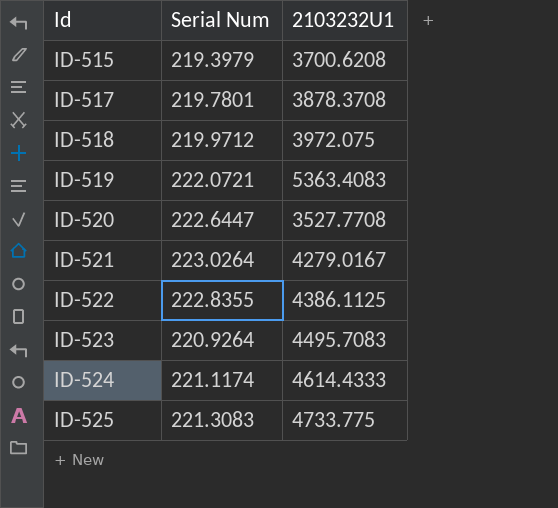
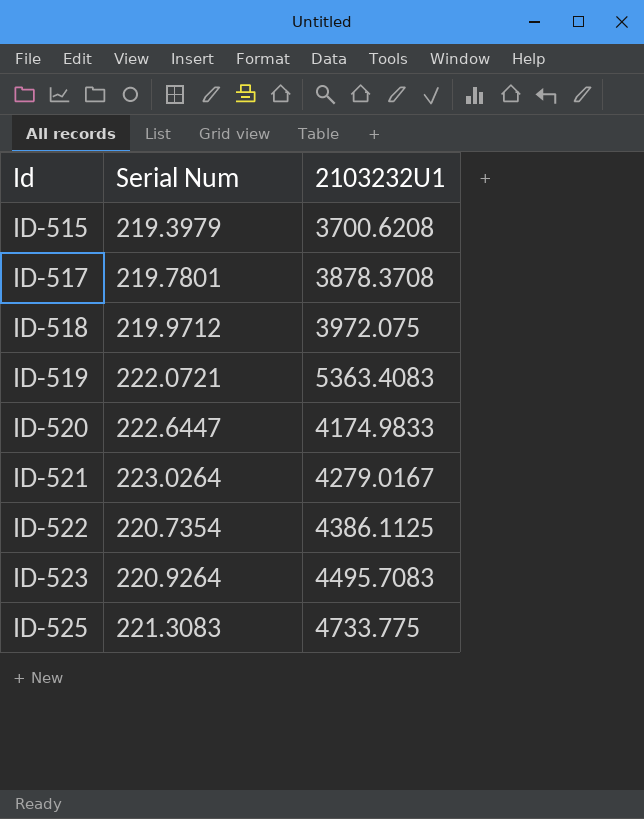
row ID-524: 221.1174 | 4614.4333 -> none
ID-520 | 2103232U1: 3527.7708 -> 4174.9833
ID-522 | Serial Num: 222.8355 -> 220.7354

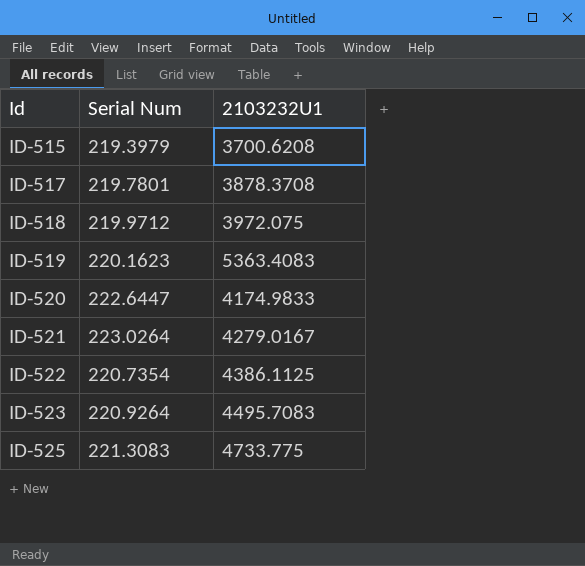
ID-519 | Serial Num: 222.0721 -> 220.1623

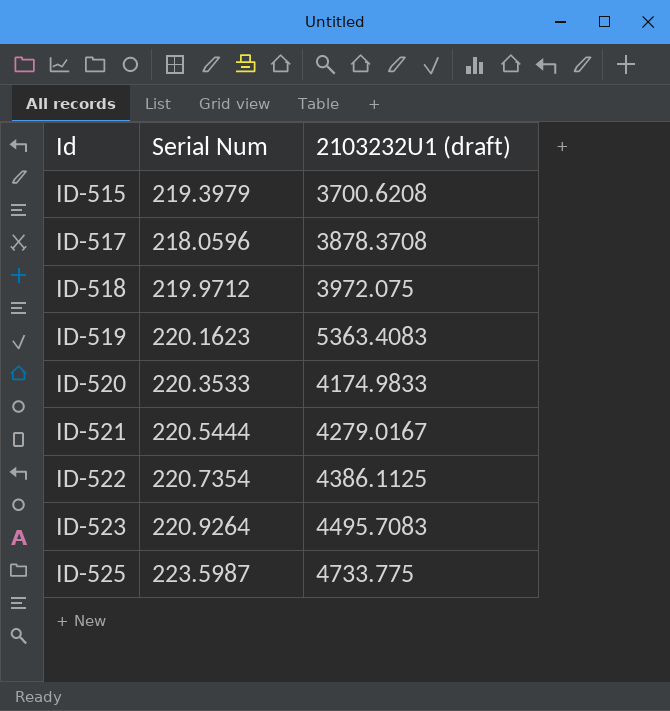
column name: 2103232U1 -> 2103232U1 (draft)
ID-517 | Serial Num: 219.7801 -> 218.0596
ID-520 | Serial Num: 222.6447 -> 220.3533
ID-521 | Serial Num: 223.0264 -> 220.5444
ID-525 | Serial Num: 221.3083 -> 223.5987

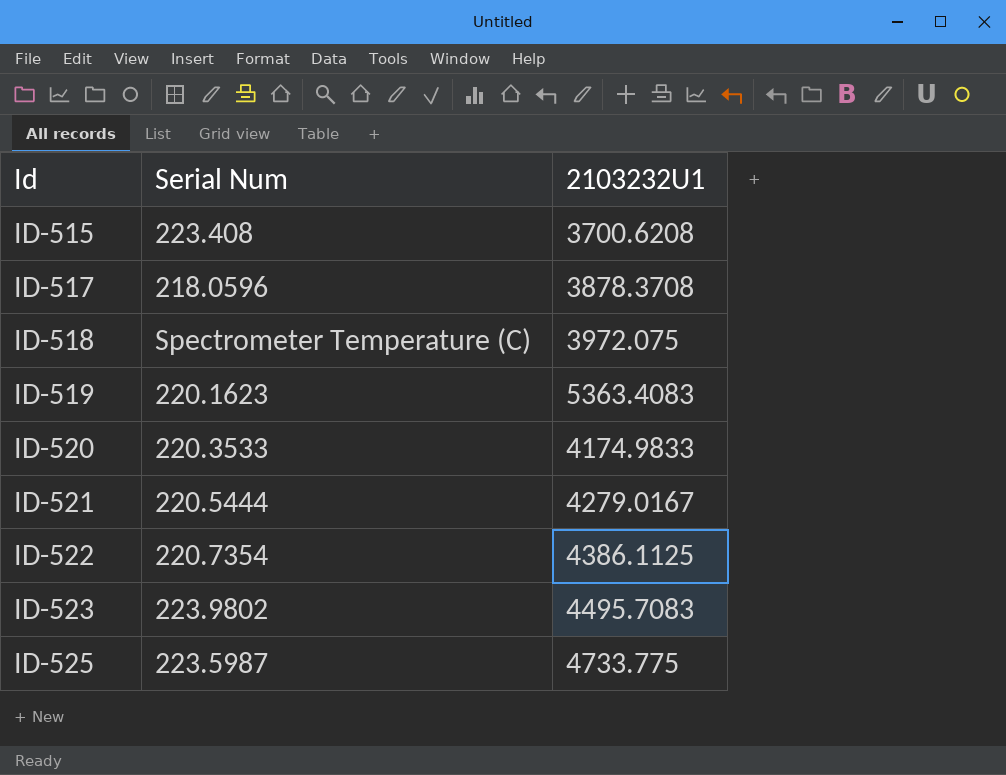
column name: 2103232U1 (draft) -> 2103232U1
ID-515 | Serial Num: 219.3979 -> 223.408
ID-518 | Serial Num: 219.9712 -> Spectrometer Temperature (C)
ID-523 | Serial Num: 220.9264 -> 223.9802

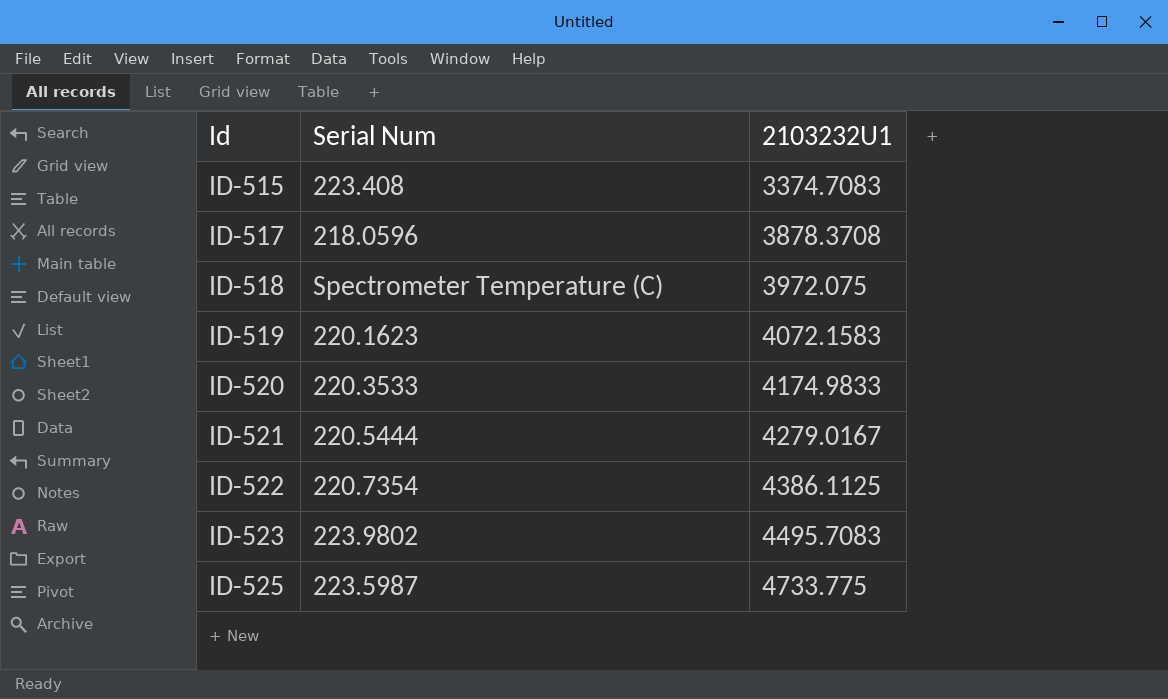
ID-515 | 2103232U1: 3700.6208 -> 3374.7083
ID-519 | 2103232U1: 5363.4083 -> 4072.1583

